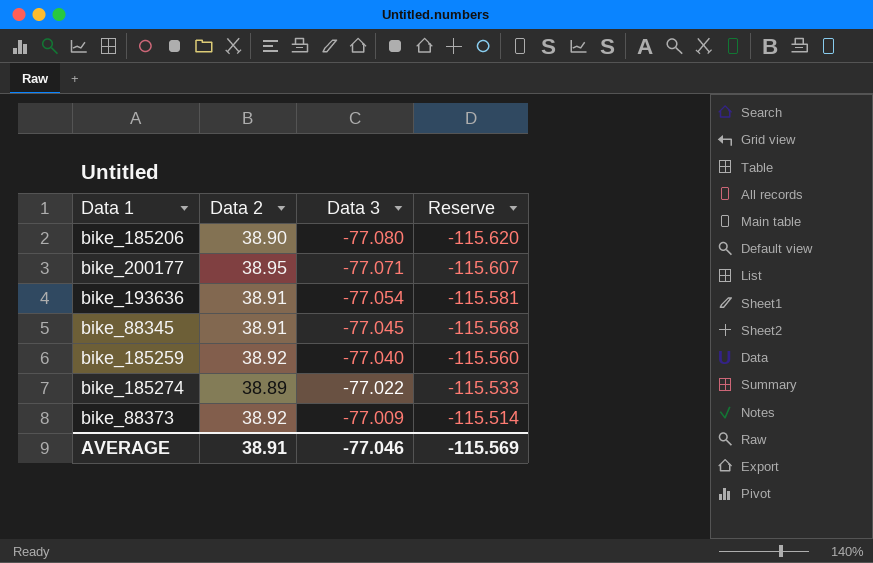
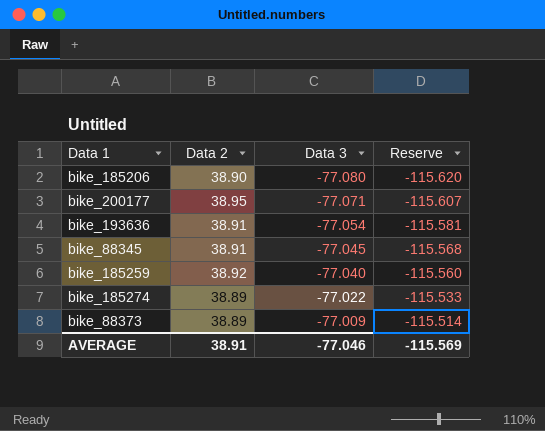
bike_88373 | Data 2: 38.92 -> 38.89

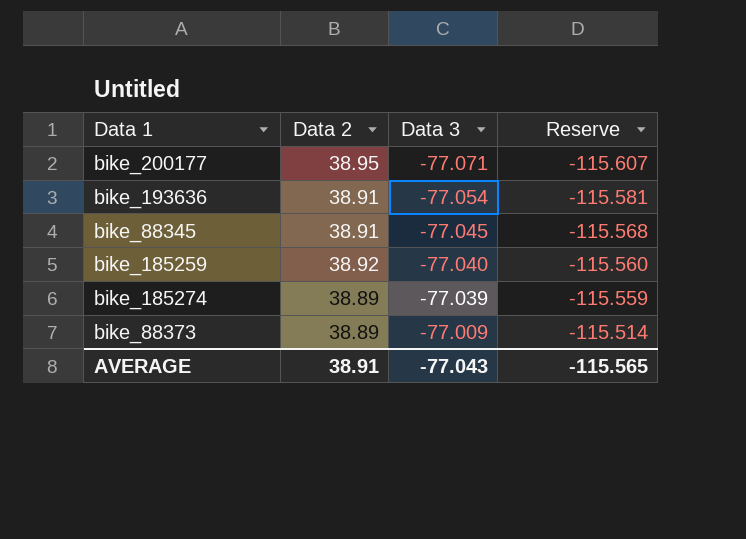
row bike_185206: 38.90 | -77.080 | -115.620 -> none
bike_185274 | Data 3: -77.022 -> -77.039
bike_185274 | Reserve: -115.533 -> -115.559
AVERAGE | Data 3: -77.046 -> -77.043
AVERAGE | Reserve: -115.569 -> -115.565

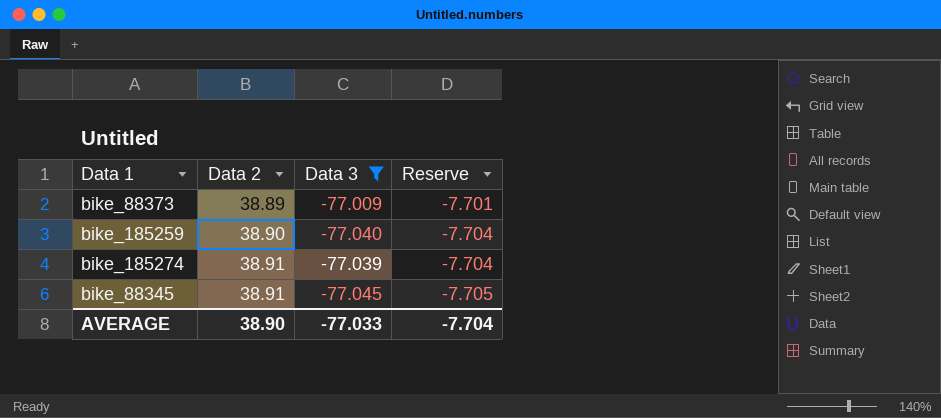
filter: none -> Data 3 >= -77.045
row order: Data 3 ascending -> Data 2 ascending
column Reserve | formula: [Data 3] * 1.5 -> [Data 3] * 0.1
bike_185259 | Data 2: 38.92 -> 38.90
bike_185274 | Data 2: 38.89 -> 38.91
AVERAGE | Data 2: 38.91 -> 38.90
AVERAGE | Data 3: -77.043 -> -77.033
AVERAGE | Reserve: -115.565 -> -7.704

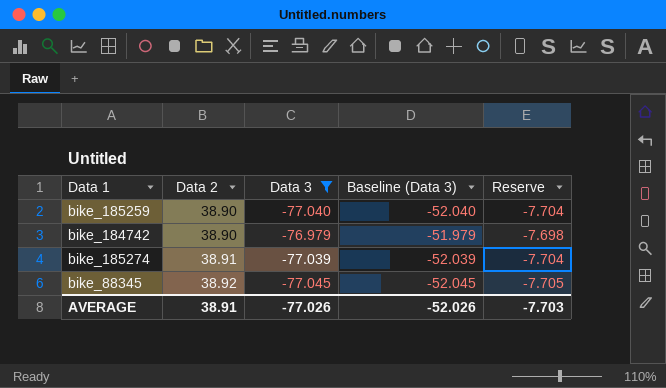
column Baseline (Data 3) | formula: none -> [Data 3] + 25
row bike_88373: 38.89 | -77.009 | -7.701 -> none
row bike_184742: none -> 38.90 | -76.979 | -51.979 | -7.698
bike_88345 | Data 2: 38.91 -> 38.92
AVERAGE | Data 2: 38.90 -> 38.91
AVERAGE | Data 3: -77.033 -> -77.026
AVERAGE | Reserve: -7.704 -> -7.703

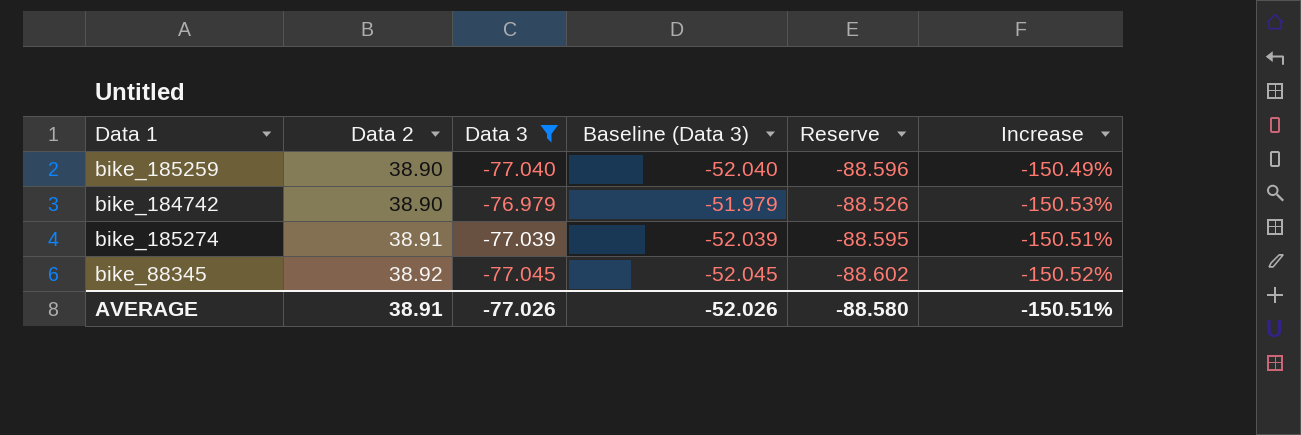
column Reserve | formula: [Data 3] * 0.1 -> [Data 3] * 1.15
column Increase | formula: none -> ([Data 2] - [Data 3]) / [Data 3]
AVERAGE | Reserve: -7.703 -> -88.580

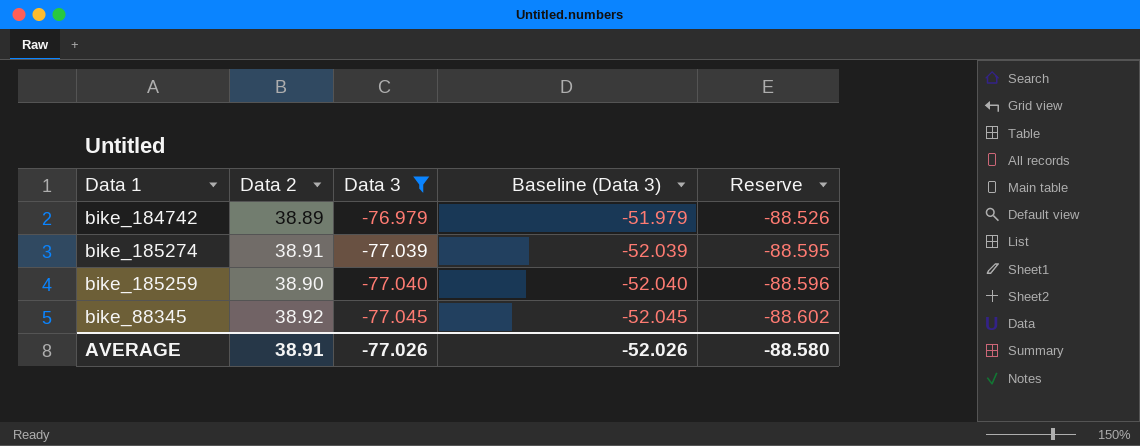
row order: Data 2 ascending -> Data 3 descending
column Increase | formula: ([Data 2] - [Data 3]) / [Data 3] -> none
bike_184742 | Data 2: 38.90 -> 38.89

